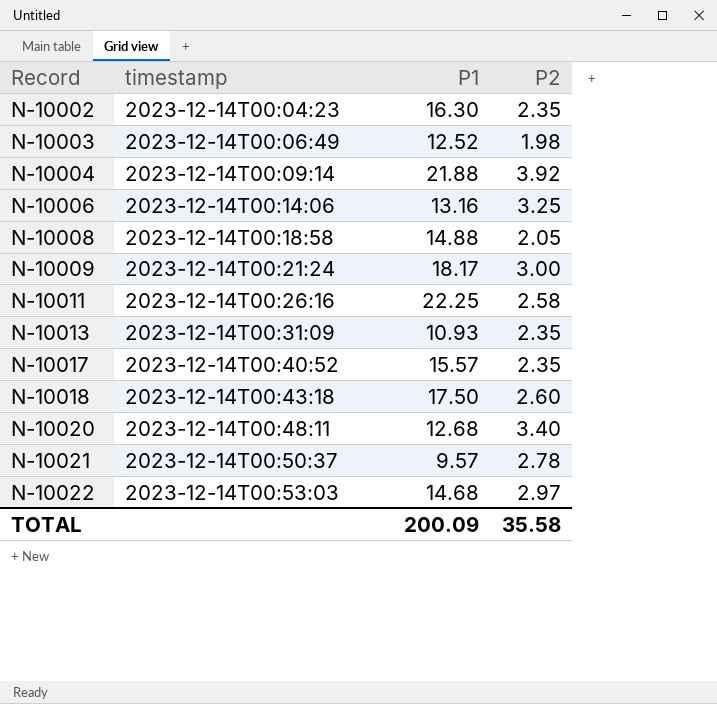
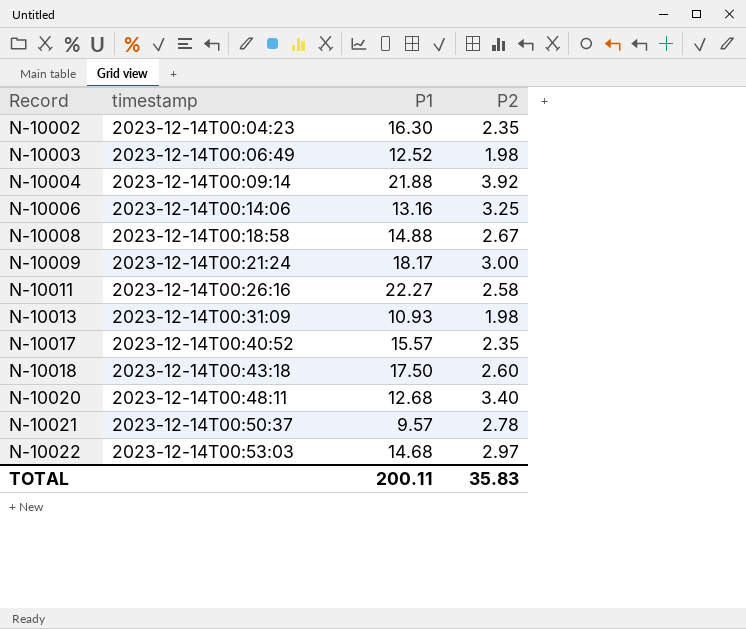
N-10008 | P2: 2.05 -> 2.67
N-10011 | P1: 22.25 -> 22.27
N-10013 | P2: 2.35 -> 1.98
TOTAL | P1: 200.09 -> 200.11
TOTAL | P2: 35.58 -> 35.83

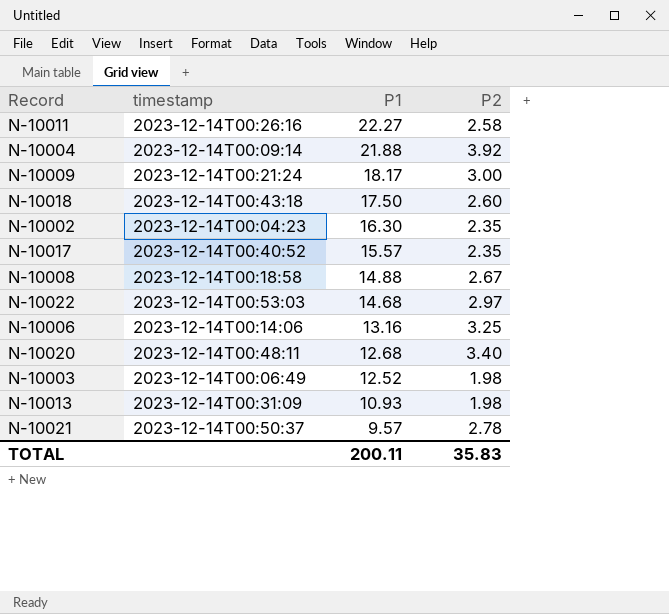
row order: Record ascending -> P1 descending

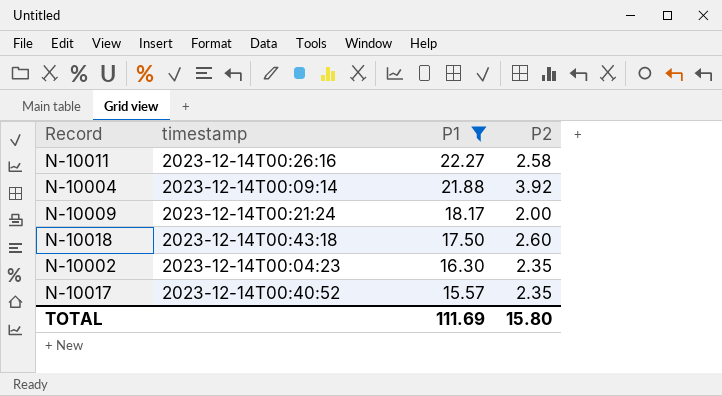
filter: none -> P1 >= 15.57
N-10009 | P2: 3.00 -> 2.00
TOTAL | P1: 200.11 -> 111.69
TOTAL | P2: 35.83 -> 15.80

